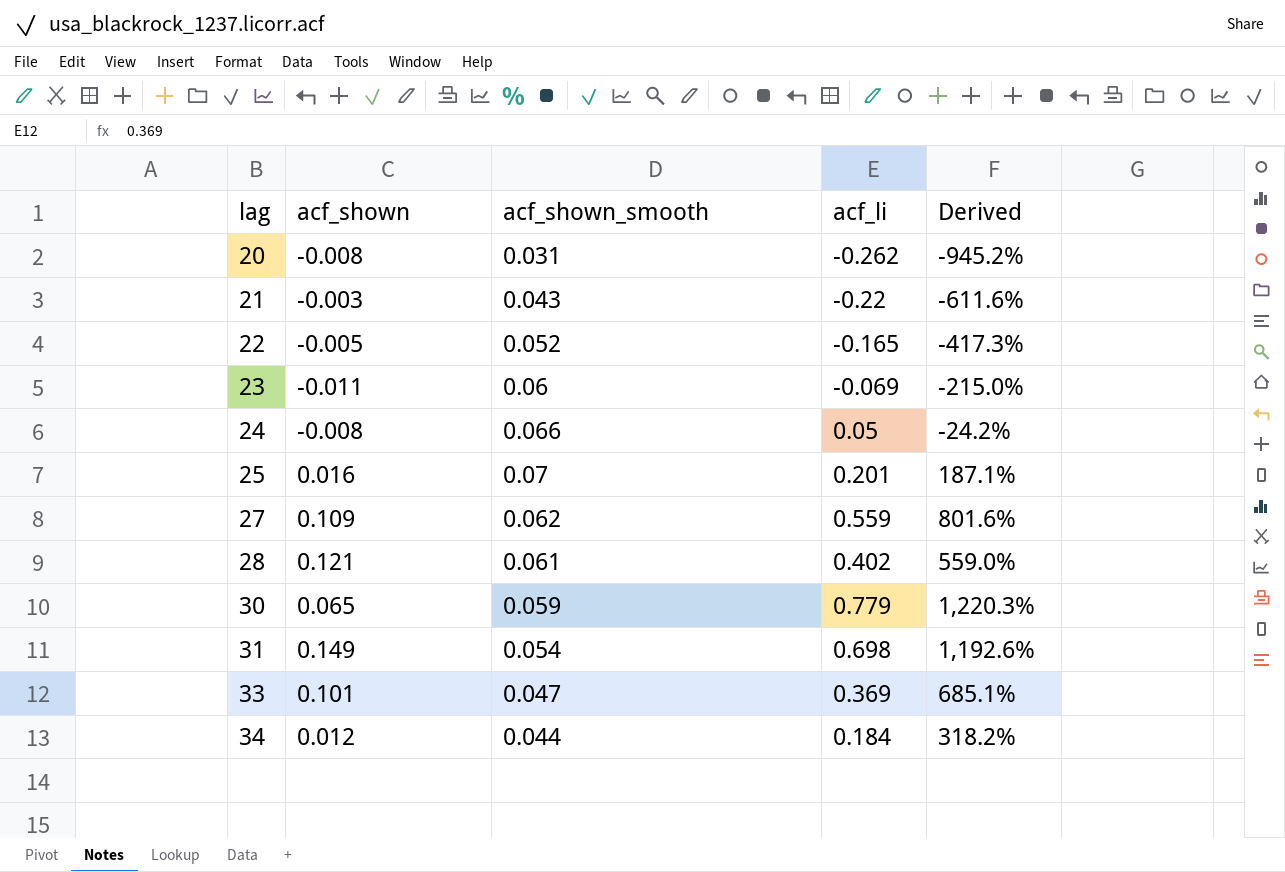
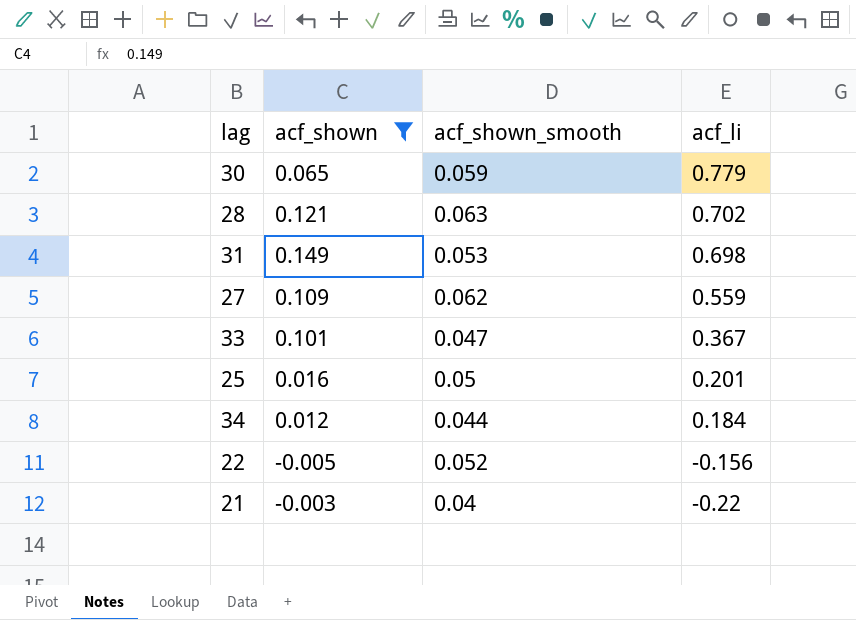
filter: none -> acf_shown >= -0.005
row order: lag ascending -> acf_li descending
column Derived | formula: ([acf_li] - [acf_shown_smooth]) / [acf_shown_smooth] -> none
28 | acf_shown_smooth: 0.061 -> 0.063
28 | acf_li: 0.402 -> 0.702
31 | acf_shown_smooth: 0.054 -> 0.053
33 | acf_li: 0.369 -> 0.367
25 | acf_shown_smooth: 0.07 -> 0.05
22 | acf_li: -0.165 -> -0.156
21 | acf_shown_smooth: 0.043 -> 0.04

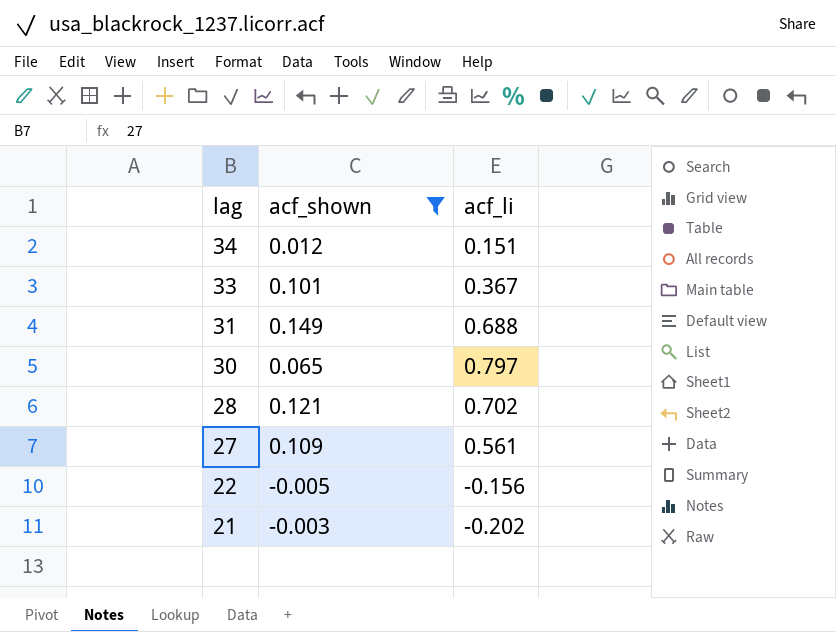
row order: acf_li descending -> lag descending
column acf_shown_smooth | position: 3 -> none
row 25: 0.016 | 0.05 | 0.201 -> none
34 | acf_li: 0.184 -> 0.151
31 | acf_li: 0.698 -> 0.688
30 | acf_li: 0.779 -> 0.797
27 | acf_li: 0.559 -> 0.561
21 | acf_li: -0.22 -> -0.202

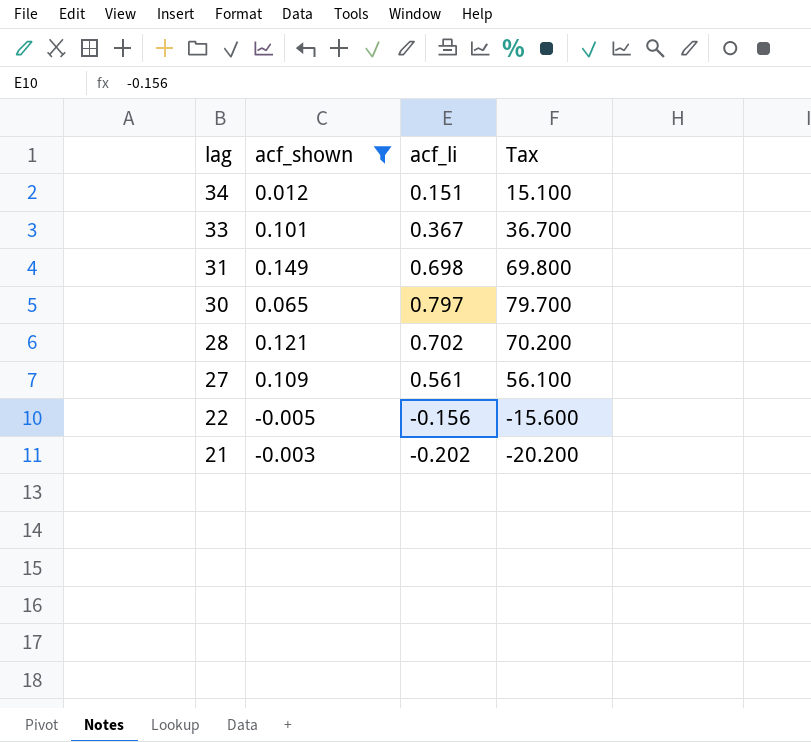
column Tax | formula: none -> [acf_li] * 100
31 | acf_li: 0.688 -> 0.698

